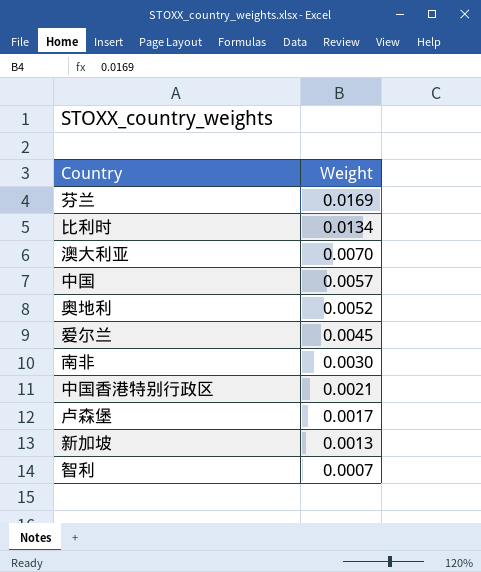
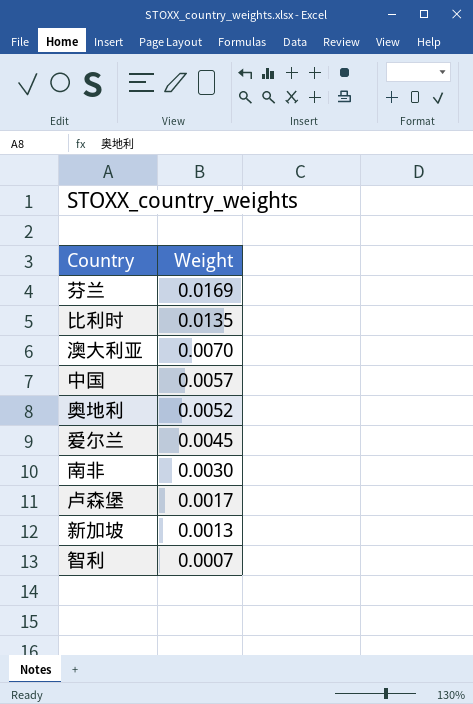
row 中国香港特别行政区: 0.0021 -> none
比利时 | Weight: 0.0134 -> 0.0135

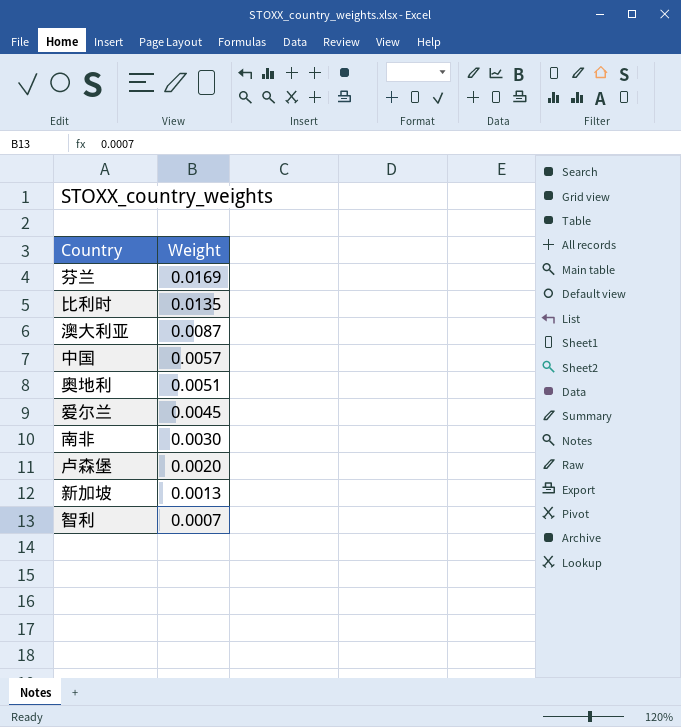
澳大利亚 | Weight: 0.0070 -> 0.0087
奥地利 | Weight: 0.0052 -> 0.0051
卢森堡 | Weight: 0.0017 -> 0.0020

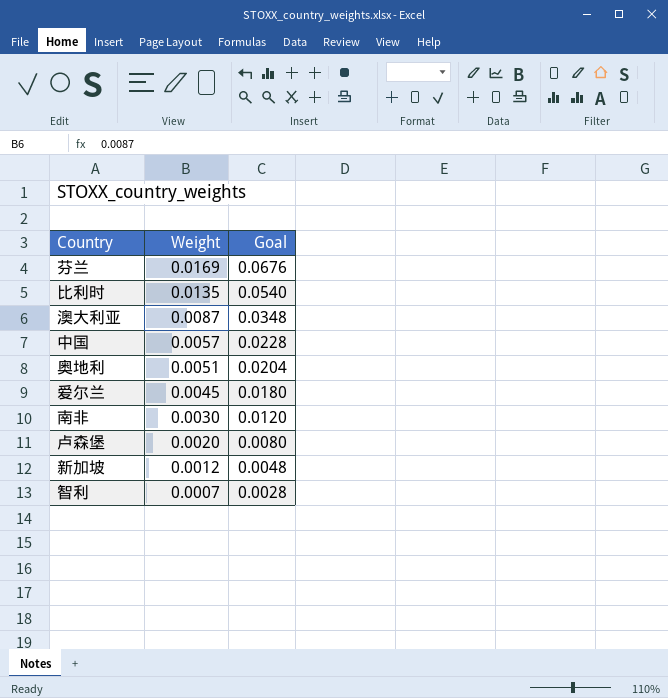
column Goal | formula: none -> [Weight] * 4
新加坡 | Weight: 0.0013 -> 0.0012

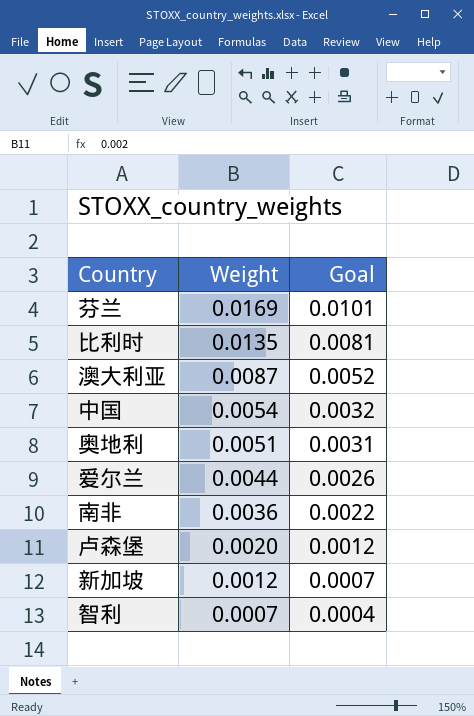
column Goal | formula: [Weight] * 4 -> [Weight] * 0.6
中国 | Weight: 0.0057 -> 0.0054
爱尔兰 | Weight: 0.0045 -> 0.0044
南非 | Weight: 0.0030 -> 0.0036

